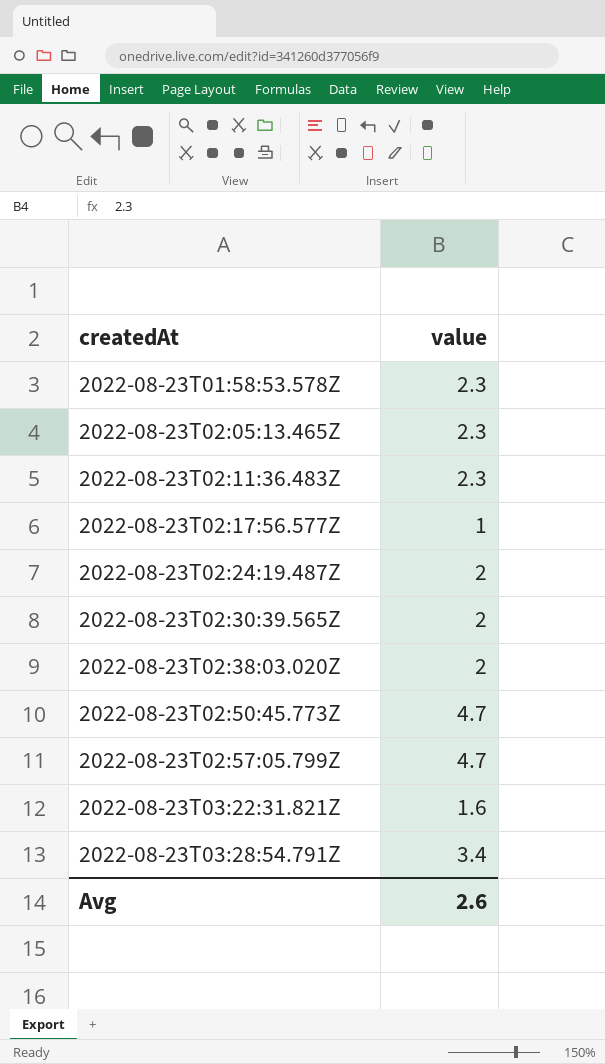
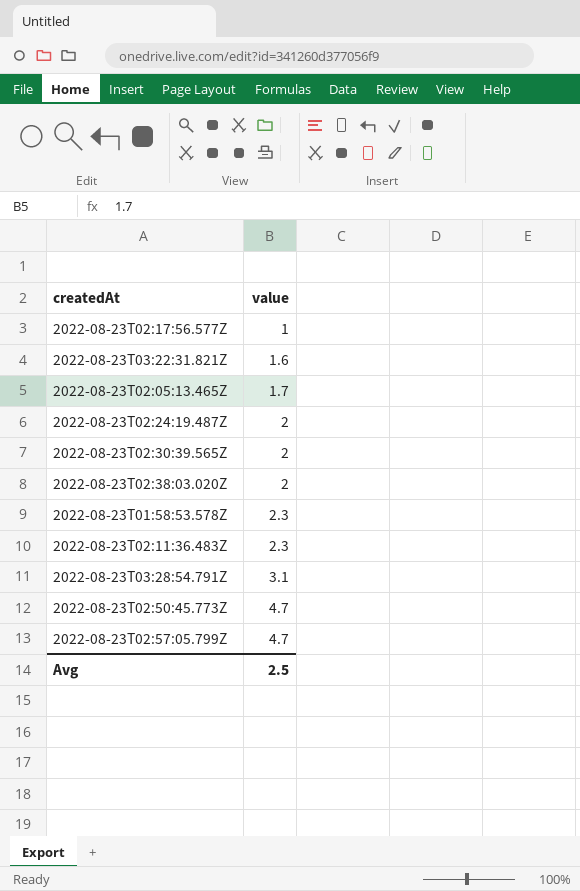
row order: createdAt ascending -> value ascending
2022-08-23T02:05:13.465Z | value: 2.3 -> 1.7
2022-08-23T03:28:54.791Z | value: 3.4 -> 3.1
Avg | value: 2.6 -> 2.5

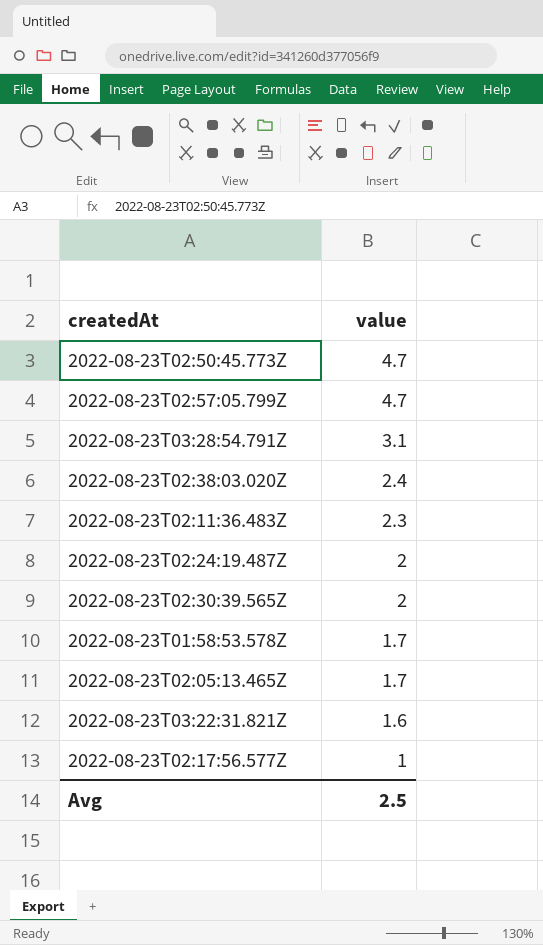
row order: value ascending -> value descending
2022-08-23T02:38:03.020Z | value: 2 -> 2.4
2022-08-23T01:58:53.578Z | value: 2.3 -> 1.7

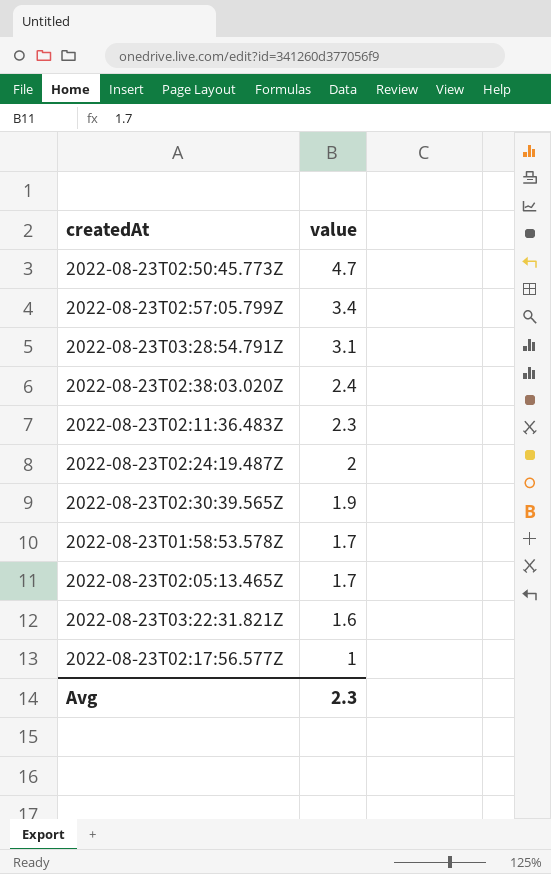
2022-08-23T02:57:05.799Z | value: 4.7 -> 3.4
2022-08-23T02:30:39.565Z | value: 2 -> 1.9
Avg | value: 2.5 -> 2.3

